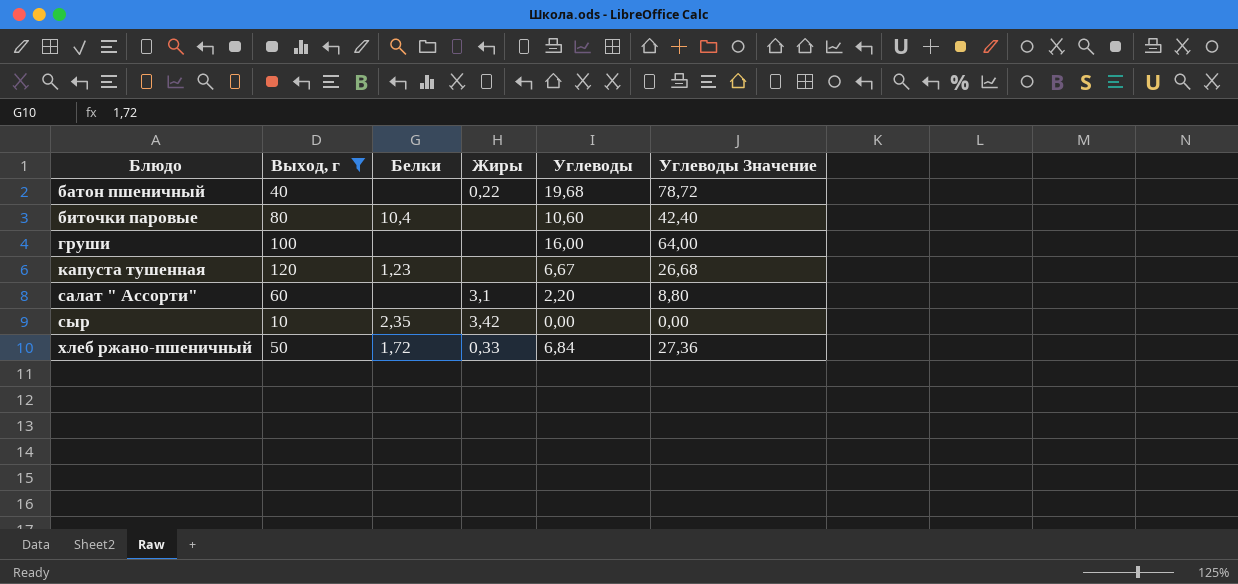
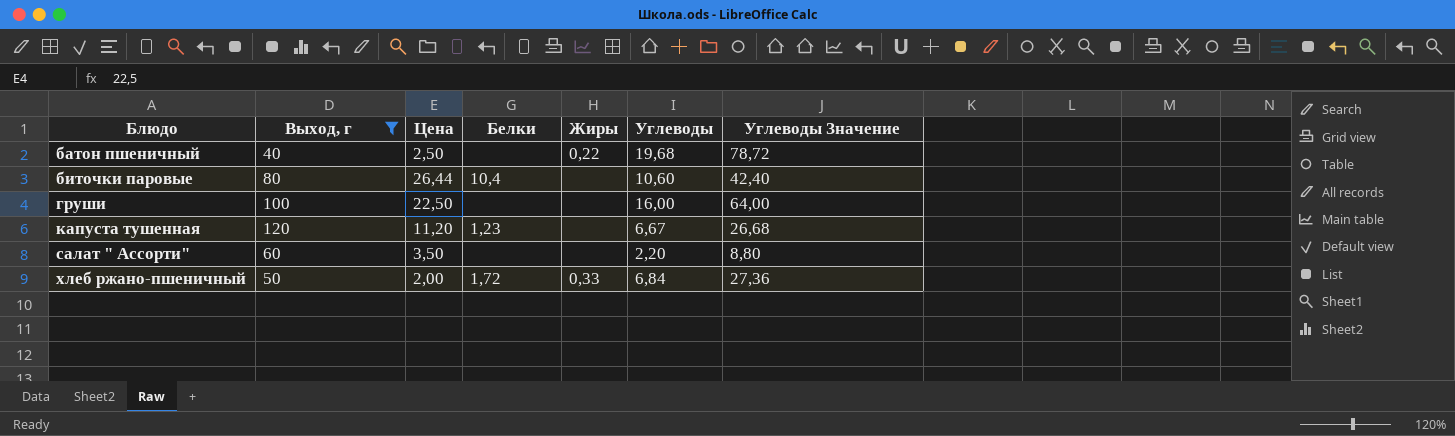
column Цена | position: none -> 3
row сыр: 10 | 2,35 | 3,42 | 0,00 | 0,00 -> none
салат " Ассорти" | Жиры: 3,1 -> none

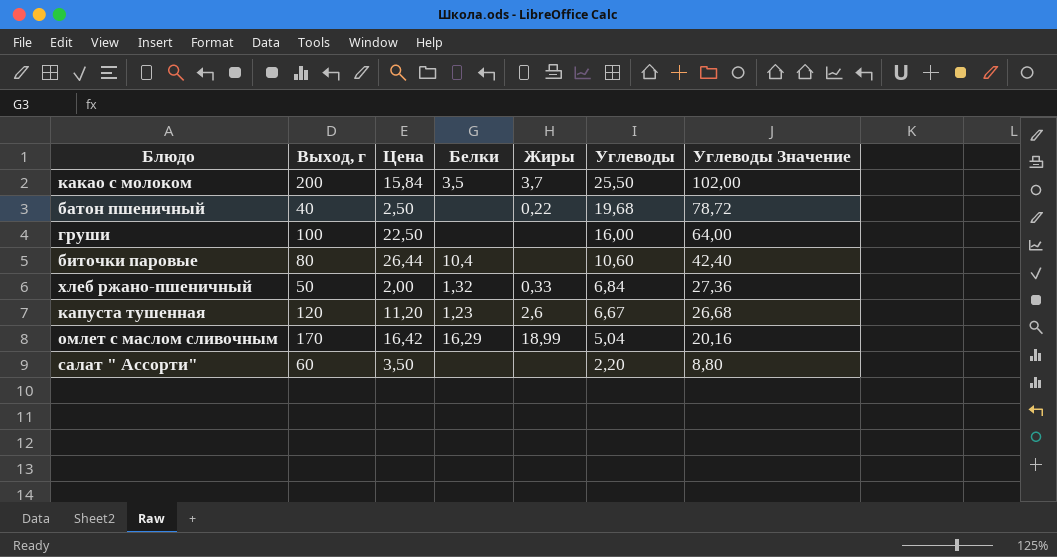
filter: Выход, г <= 120 -> none
row order: Блюдо ascending -> Углеводы descending
хлеб ржано-пшеничный | Белки: 1,72 -> 1,32
капуста тушенная | Жиры: none -> 2,6

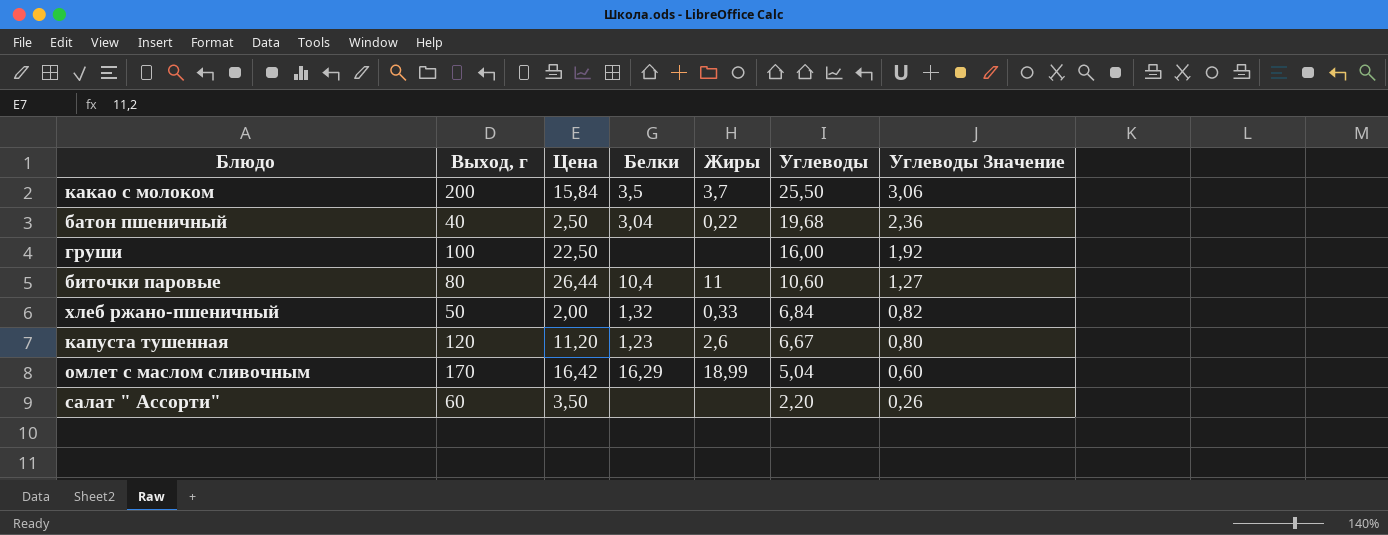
column Углеводы Значение | formula: [Углеводы] * 4 -> [Углеводы] * 0,12
батон пшеничный | Белки: none -> 3,04
биточки паровые | Жиры: none -> 11

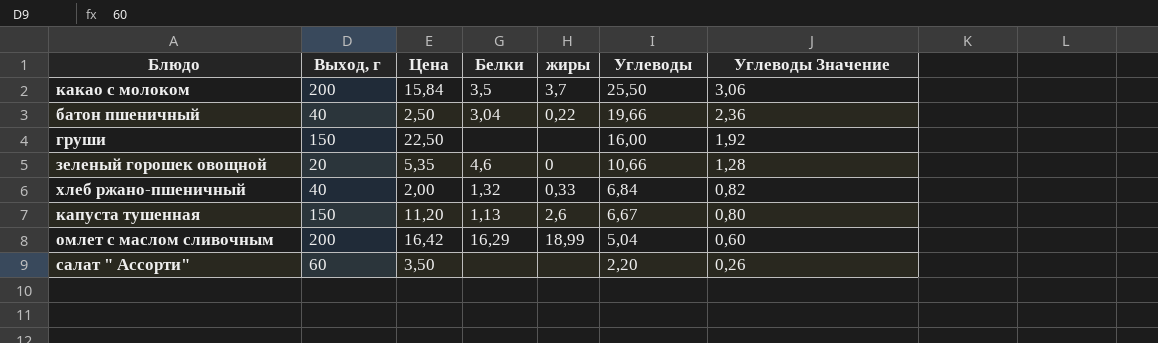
column name: Жиры -> жиры
row биточки паровые: 80 | 26,44 | 10,4 | 11 | 10,60 | 1,27 -> none
батон пшеничный | Углеводы: 19,68 -> 19,66
груши | Выход, г: 100 -> 150
row зеленый горошек овощной: none -> 20 | 5,35 | 4,6 | 0 | 10,66 | 1,28
хлеб ржано-пшеничный | Выход, г: 50 -> 40
капуста тушенная | Выход, г: 120 -> 150
капуста тушенная | Белки: 1,23 -> 1,13
омлет с маслом сливочным | Выход, г: 170 -> 200

